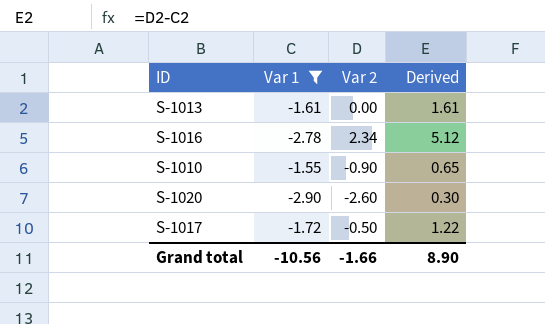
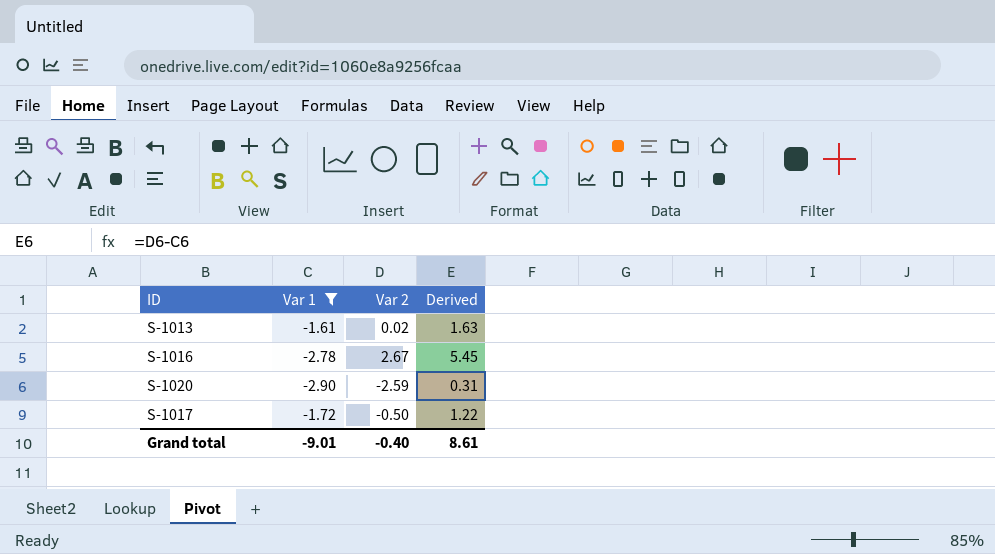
row S-1010: -1.55 | -0.90 | 0.65 -> none
S-1013 | Var 2: 0.00 -> 0.02
S-1013 | Derived: 1.61 -> 1.63
S-1016 | Var 2: 2.34 -> 2.67
S-1016 | Derived: 5.12 -> 5.45
S-1020 | Var 2: -2.60 -> -2.59
S-1020 | Derived: 0.30 -> 0.31
Grand total | Var 1: -10.56 -> -9.01
Grand total | Var 2: -1.66 -> -0.40
Grand total | Derived: 8.90 -> 8.61

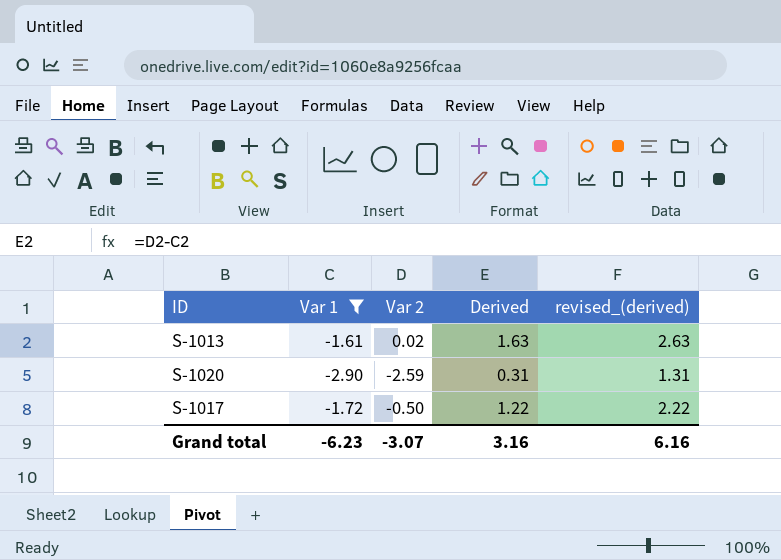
column revised_(derived) | formula: none -> [Derived] + 1
row S-1016: -2.78 | 2.67 | 5.45 -> none
Grand total | Var 1: -9.01 -> -6.23
Grand total | Var 2: -0.40 -> -3.07
Grand total | Derived: 8.61 -> 3.16

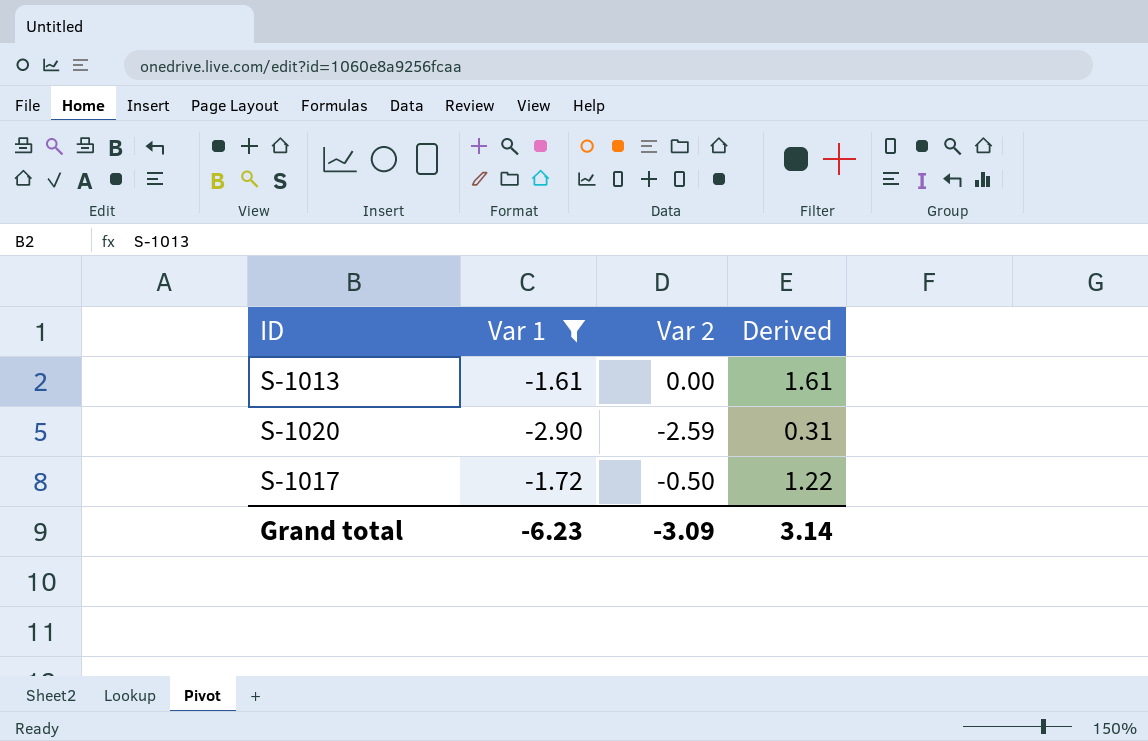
column revised_(derived) | formula: [Derived] + 1 -> none
S-1013 | Var 2: 0.02 -> 0.00
S-1013 | Derived: 1.63 -> 1.61
Grand total | Var 2: -3.07 -> -3.09
Grand total | Derived: 3.16 -> 3.14

